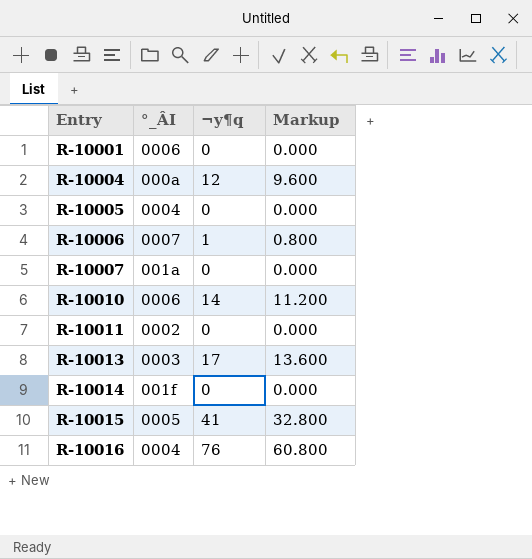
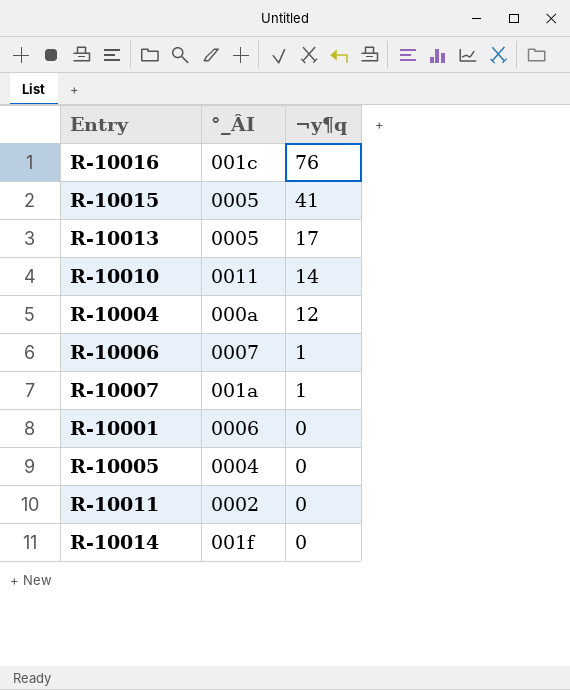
row order: Entry ascending -> ¬y¶q descending
column Markup | formula: [¬y¶q] * 0.8 -> none
R-10016 | °_ÂI: 0004 -> 001c
R-10013 | °_ÂI: 0003 -> 0005
R-10010 | °_ÂI: 0006 -> 0011
R-10007 | ¬y¶q: 0 -> 1

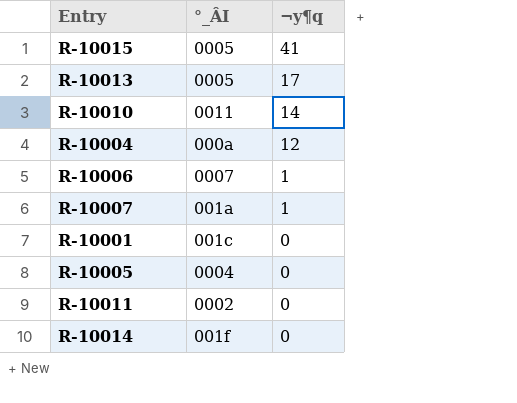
row R-10016: 001c | 76 -> none
R-10001 | °_ÂI: 0006 -> 001c

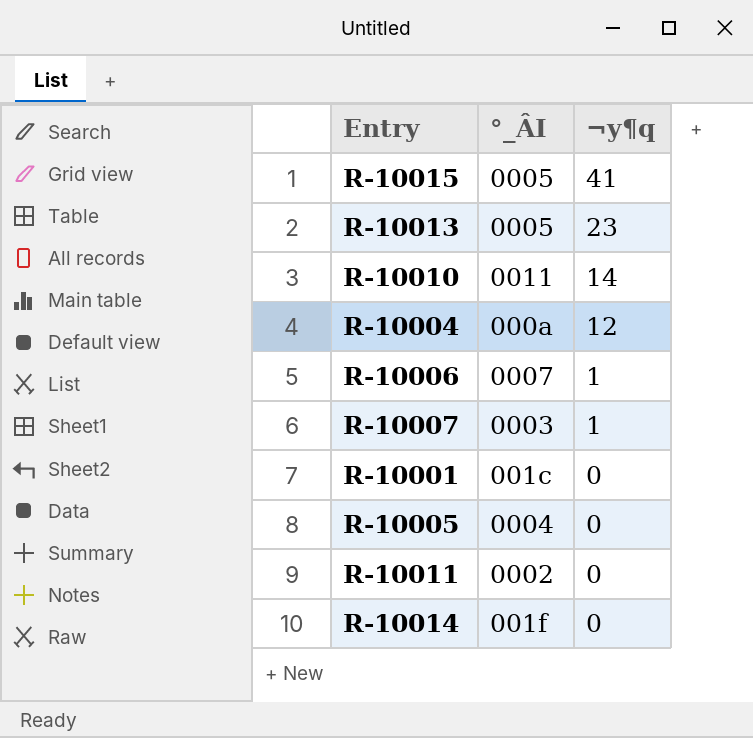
R-10013 | ¬y¶q: 17 -> 23
R-10007 | °_ÂI: 001a -> 0003

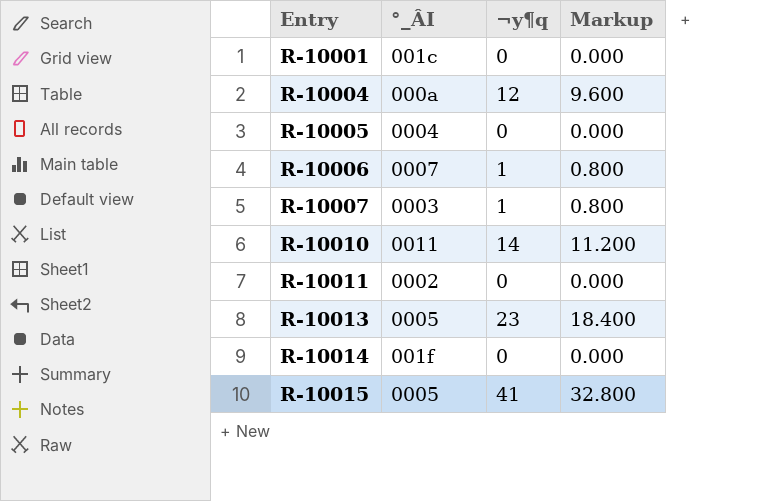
row order: ¬y¶q descending -> Entry ascending
column Markup | formula: none -> [¬y¶q] * 0.8

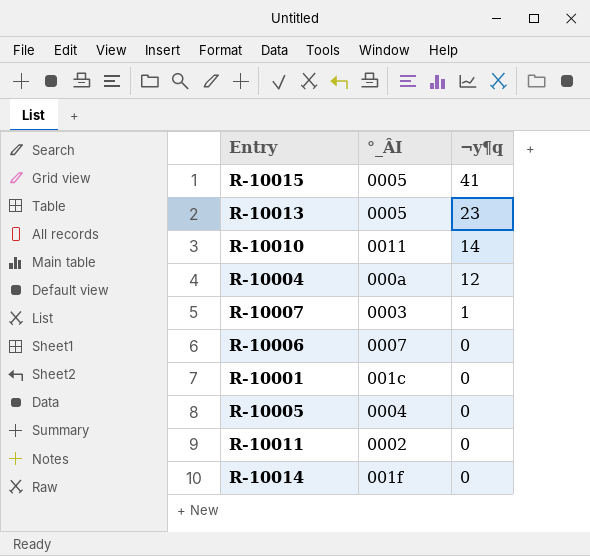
row order: Entry ascending -> ¬y¶q descending
column Markup | formula: [¬y¶q] * 0.8 -> none
R-10006 | ¬y¶q: 1 -> 0

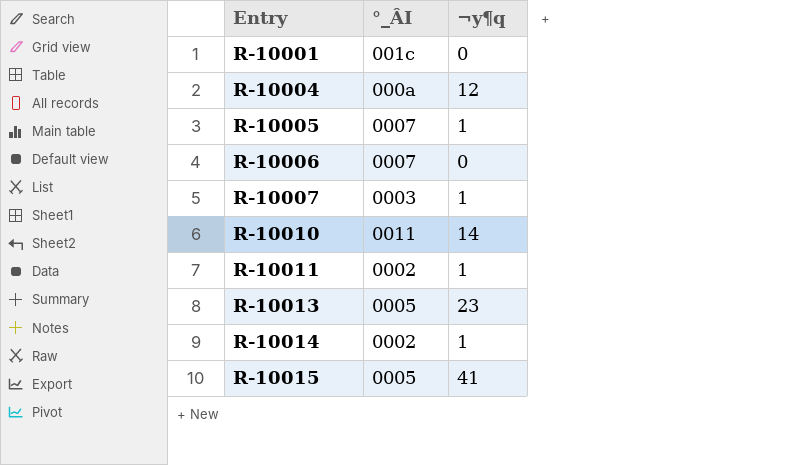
row order: ¬y¶q descending -> Entry ascending
R-10005 | °_ÂI: 0004 -> 0007
R-10005 | ¬y¶q: 0 -> 1
R-10011 | ¬y¶q: 0 -> 1
R-10014 | °_ÂI: 001f -> 0002
R-10014 | ¬y¶q: 0 -> 1

